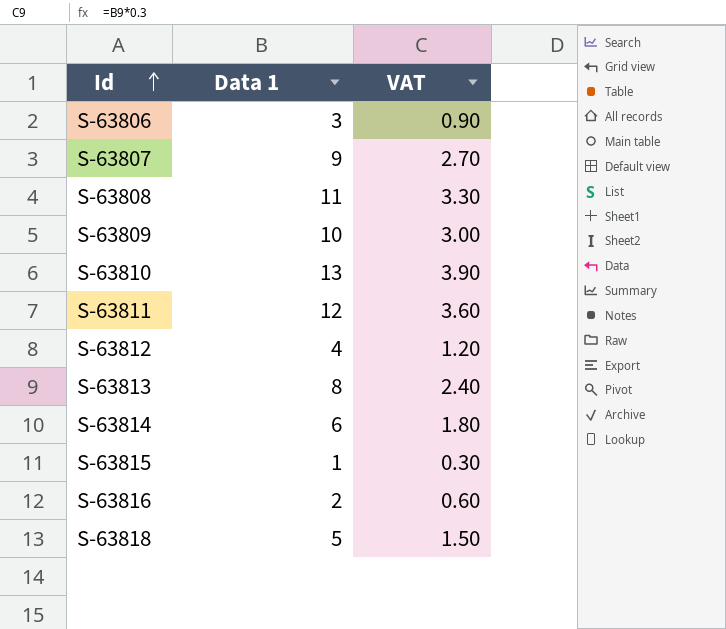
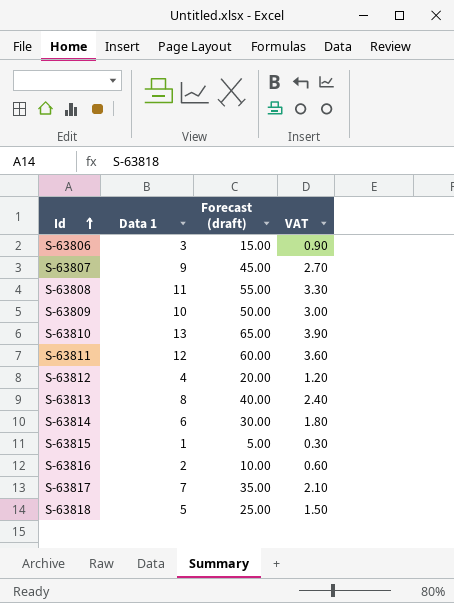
column Forecast (draft) | formula: none -> [Data 1] * 5
row S-63817: none -> 7 | 35.00 | 2.10

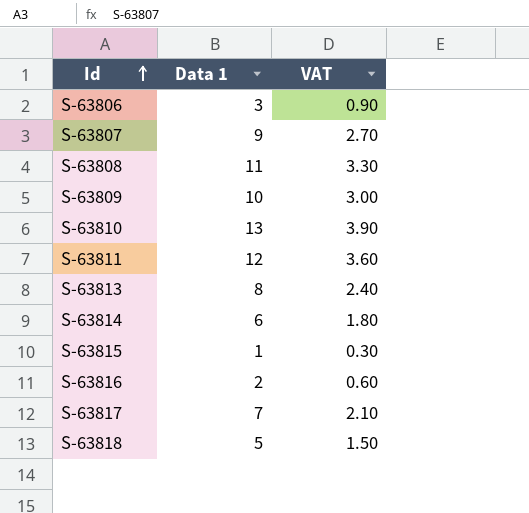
column Forecast (draft) | formula: [Data 1] * 5 -> none
row S-63812: 4 | 20.00 | 1.20 -> none

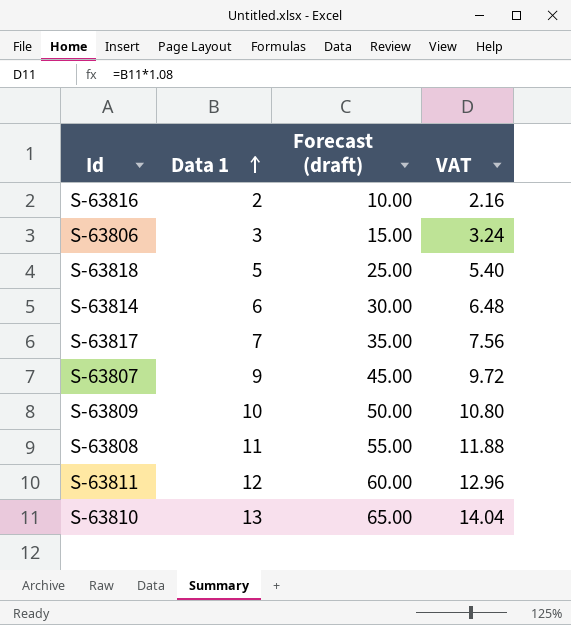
row order: Id ascending -> Data 1 ascending
column Forecast (draft) | formula: none -> [Data 1] * 5
column VAT | formula: [Data 1] * 0.3 -> [Data 1] * 1.08
row S-63813: 8 | 2.40 -> none
row S-63815: 1 | 0.30 -> none

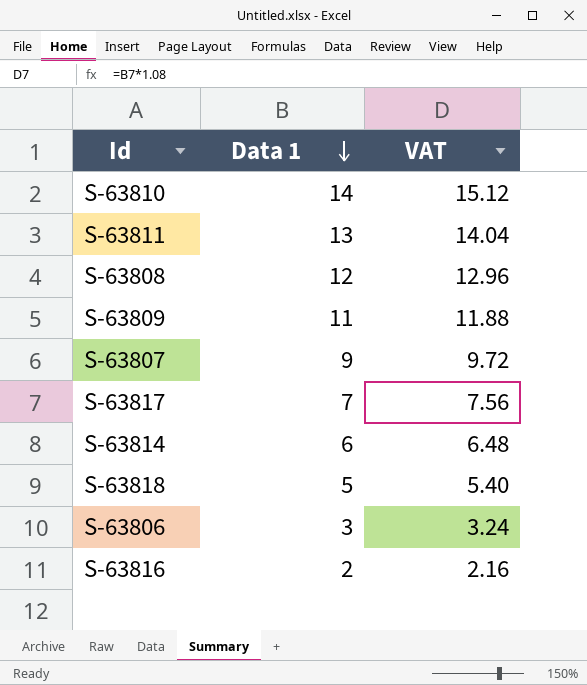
row order: Data 1 ascending -> Data 1 descending
column Forecast (draft) | formula: [Data 1] * 5 -> none
S-63810 | Data 1: 13 -> 14
S-63810 | VAT: 14.04 -> 15.12
S-63811 | Data 1: 12 -> 13
S-63811 | VAT: 12.96 -> 14.04
S-63808 | Data 1: 11 -> 12
S-63808 | VAT: 11.88 -> 12.96
S-63809 | Data 1: 10 -> 11
S-63809 | VAT: 10.80 -> 11.88

